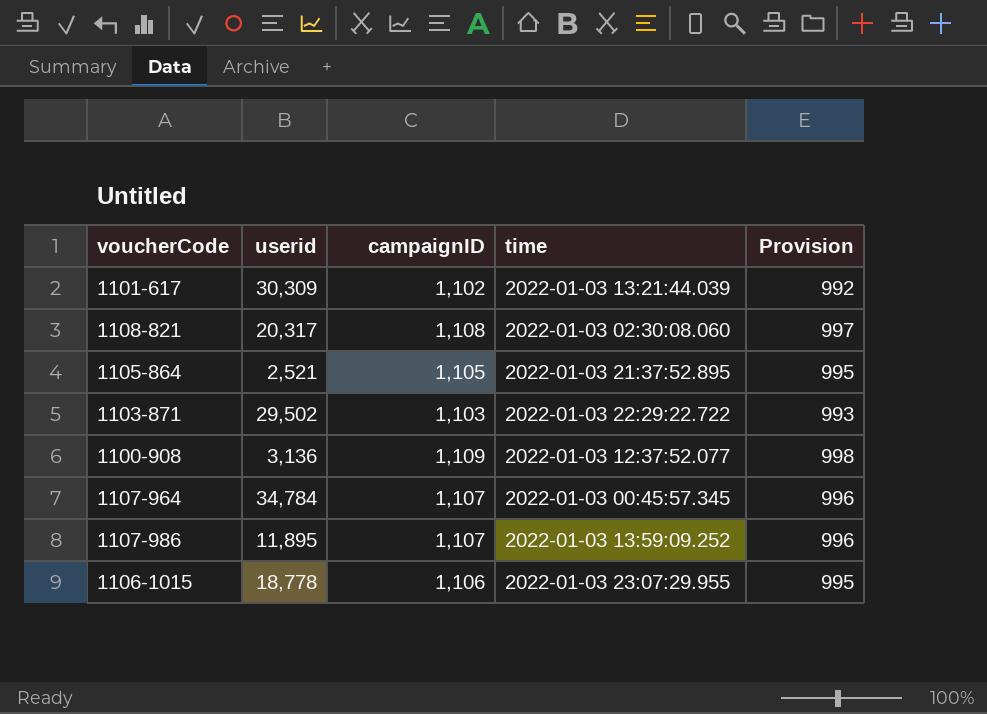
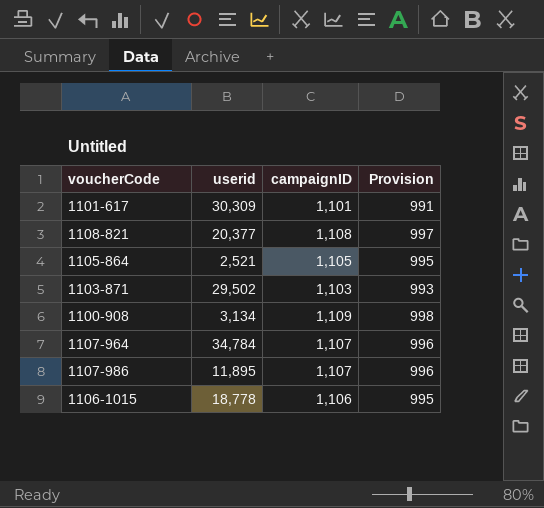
column time | position: 4 -> none
1101-617 | campaignID: 1,102 -> 1,101
1101-617 | Provision: 992 -> 991
1108-821 | userid: 20,317 -> 20,377
1100-908 | userid: 3,136 -> 3,134

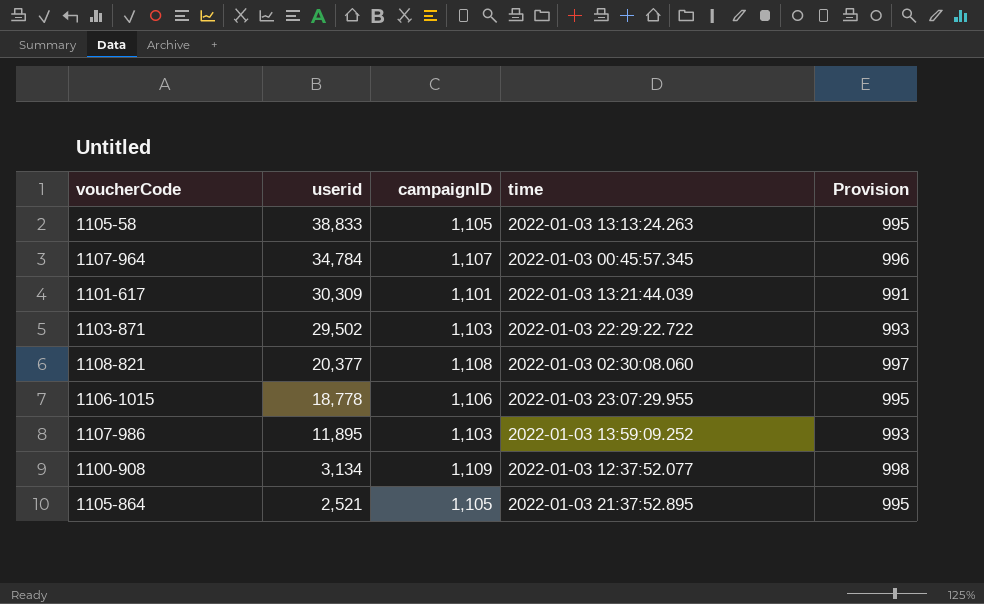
row order: none -> userid descending
column time | position: none -> 4
row 1105-58: none -> 38,833 | 1,105 | 2022-01-03 13:13:24.263 | 995
1107-986 | campaignID: 1,107 -> 1,103
1107-986 | Provision: 996 -> 993

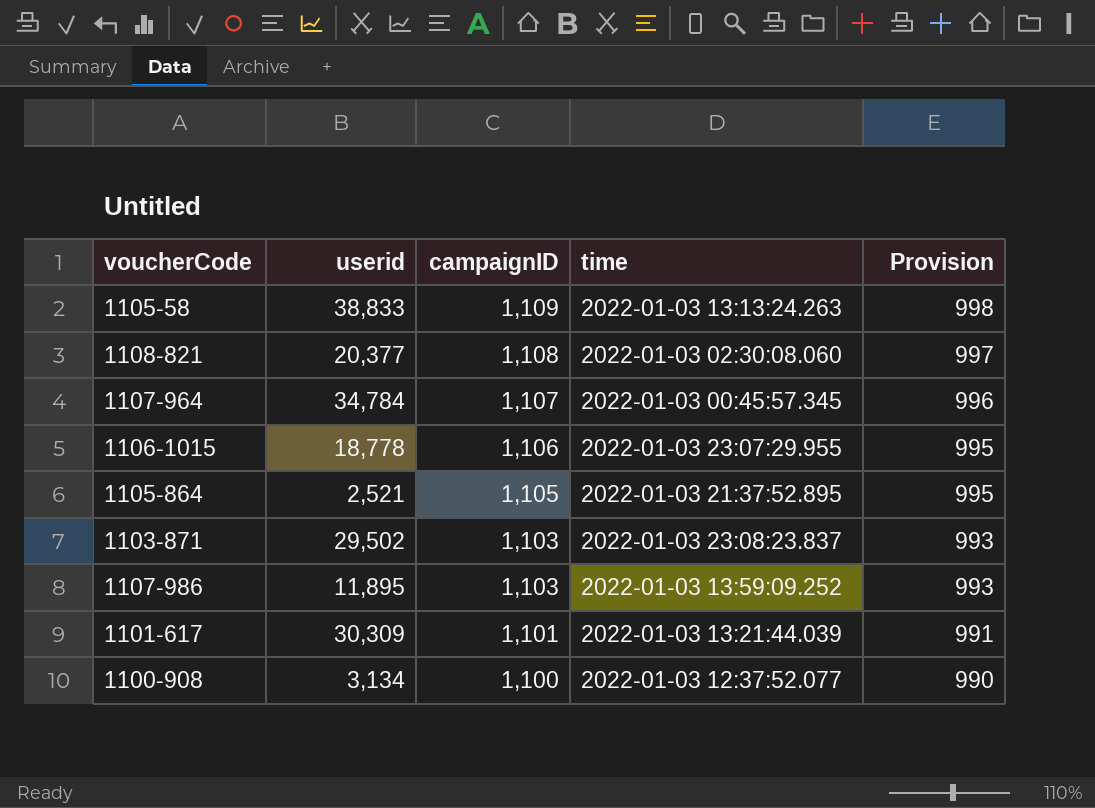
row order: userid descending -> campaignID descending
1105-58 | campaignID: 1,105 -> 1,109
1105-58 | Provision: 995 -> 998
1103-871 | time: 2022-01-03 22:29:22.722 -> 2022-01-03 23:08:23.837
1100-908 | campaignID: 1,109 -> 1,100
1100-908 | Provision: 998 -> 990

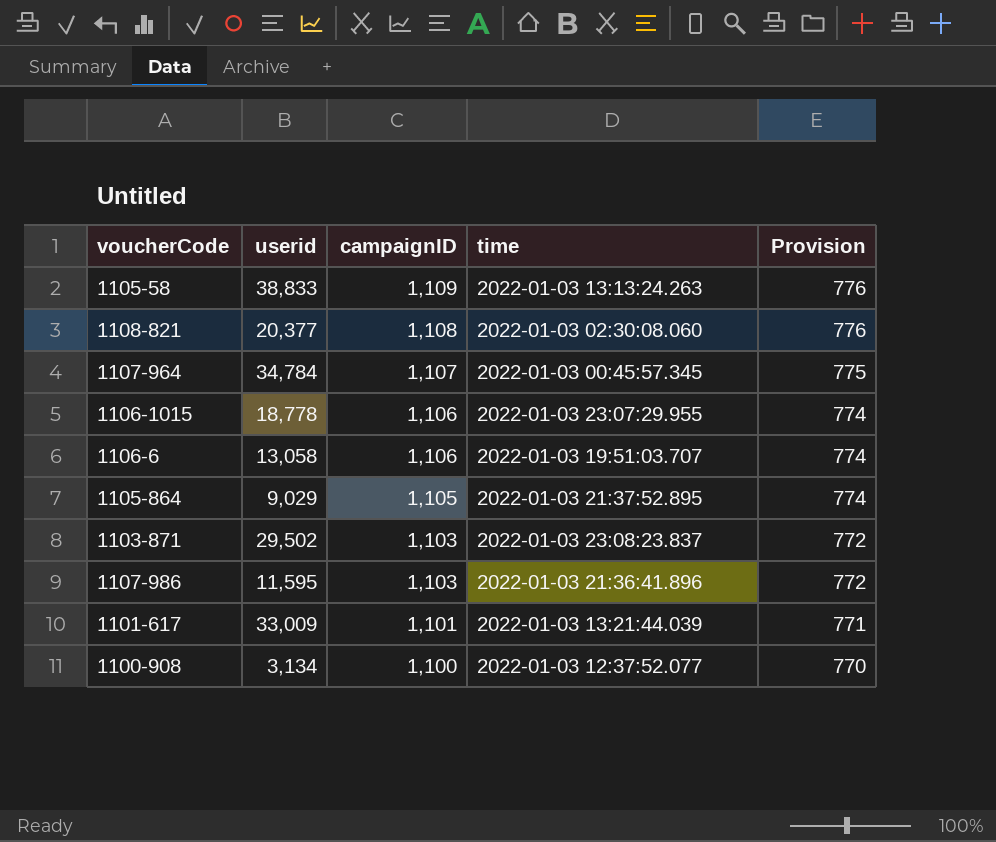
column Provision | formula: [campaignID] * 0.9 -> [campaignID] * 0.7
row 1106-6: none -> 13,058 | 1,106 | 2022-01-03 19:51:03.707 | 774
1105-864 | userid: 2,521 -> 9,029
1107-986 | userid: 11,895 -> 11,595
1107-986 | time: 2022-01-03 13:59:09.252 -> 2022-01-03 21:36:41.896
1101-617 | userid: 30,309 -> 33,009

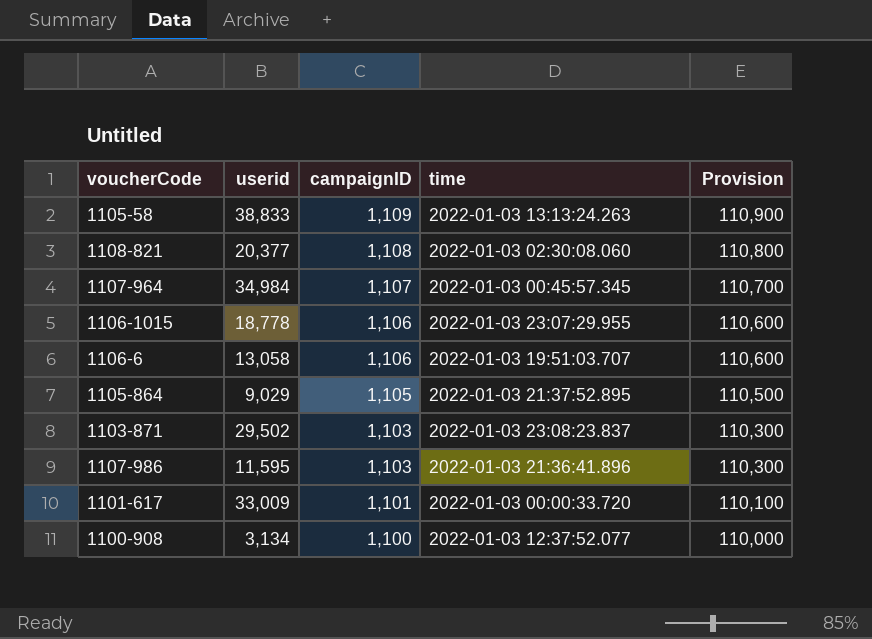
column Provision | formula: [campaignID] * 0.7 -> [campaignID] * 100
1107-964 | userid: 34,784 -> 34,984
1101-617 | time: 2022-01-03 13:21:44.039 -> 2022-01-03 00:00:33.720

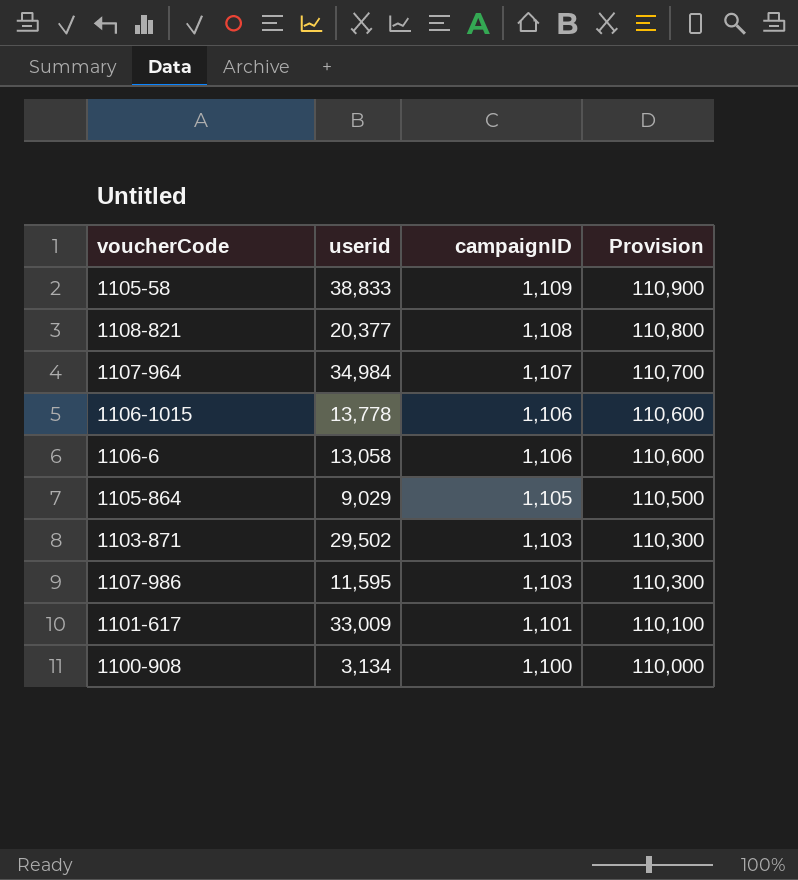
column time | position: 4 -> none
1106-1015 | userid: 18,778 -> 13,778

